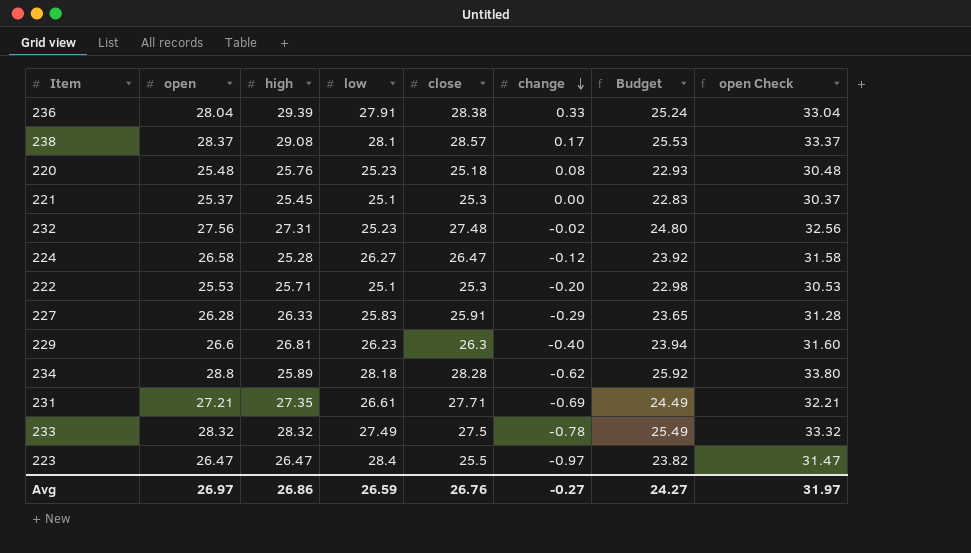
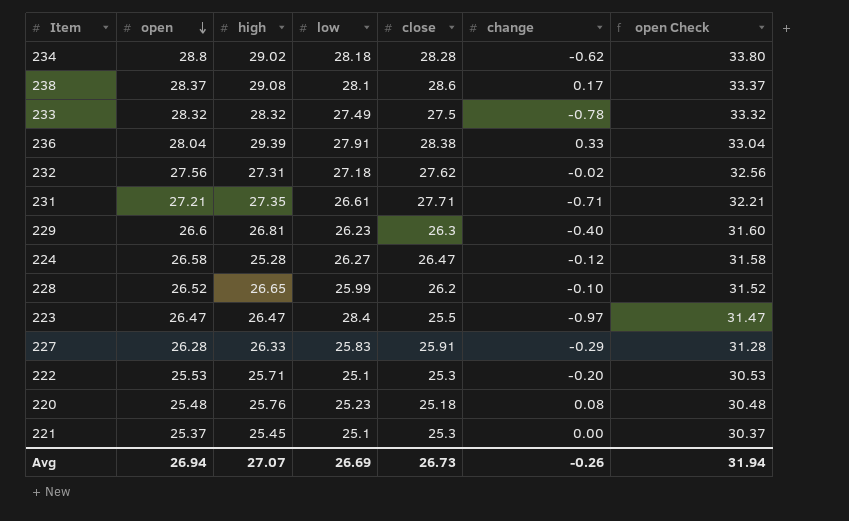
row order: change descending -> open descending
column Budget | formula: [open] * 0.9 -> none
234 | high: 25.89 -> 29.02
238 | close: 28.57 -> 28.6
232 | low: 25.23 -> 27.18
232 | close: 27.48 -> 27.62
231 | change: -0.69 -> -0.71
row 228: none -> 26.52 | 26.65 | 25.99 | 26.2 | -0.10 | 31.52
Avg | open: 26.97 -> 26.94
Avg | high: 26.86 -> 27.07
Avg | low: 26.59 -> 26.69
Avg | close: 26.76 -> 26.73
Avg | change: -0.27 -> -0.26
Avg | open Check: 31.97 -> 31.94

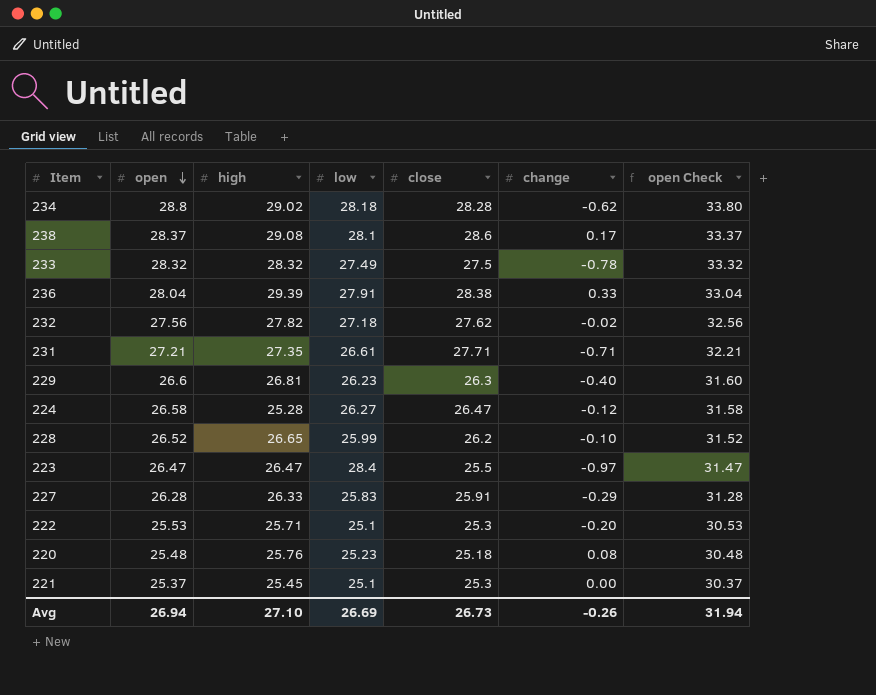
232 | high: 27.31 -> 27.82
Avg | high: 27.07 -> 27.10

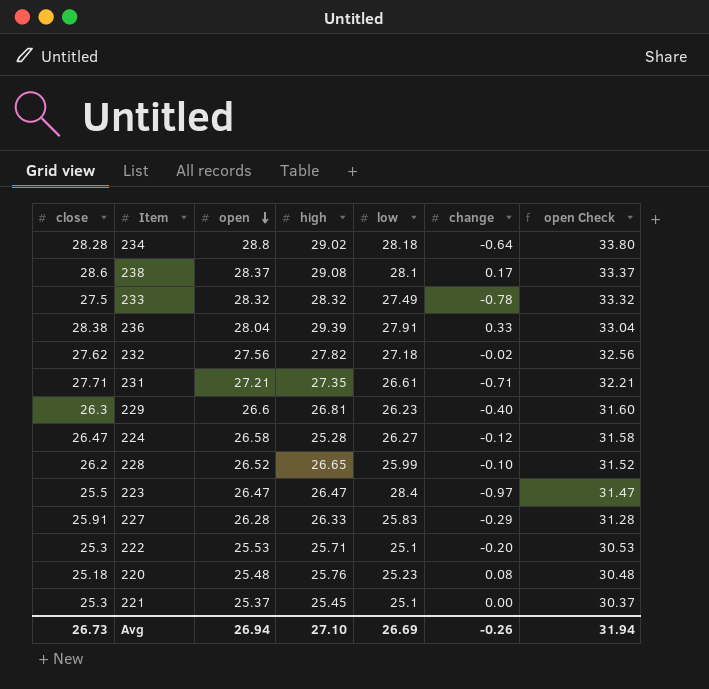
column close | position: 5 -> 1
234 | change: -0.62 -> -0.64

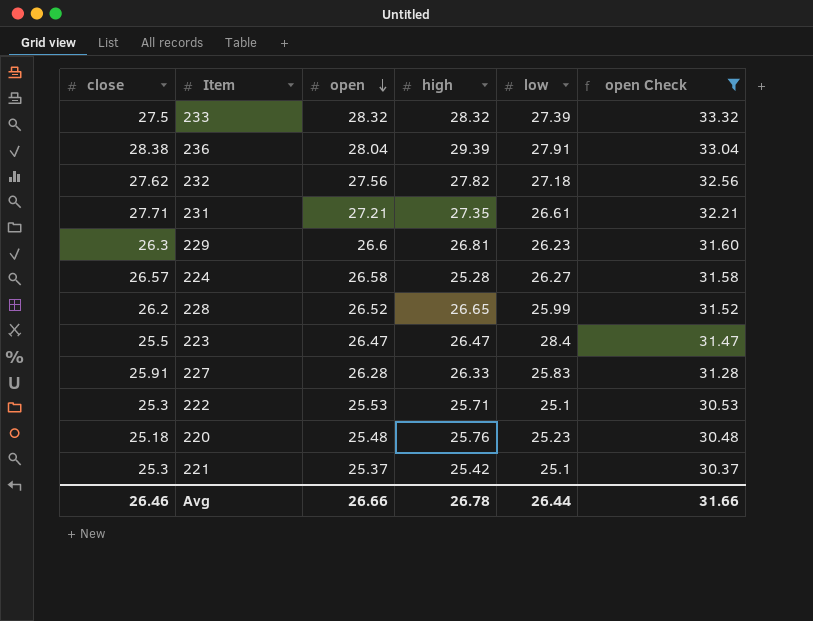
filter: none -> open Check <= 33.32
column change | position: 6 -> none
233 | low: 27.49 -> 27.39
224 | close: 26.47 -> 26.57
221 | high: 25.45 -> 25.42
Avg | close: 26.73 -> 26.46
Avg | open: 26.94 -> 26.66
Avg | high: 27.10 -> 26.78
Avg | low: 26.69 -> 26.44
Avg | open Check: 31.94 -> 31.66

